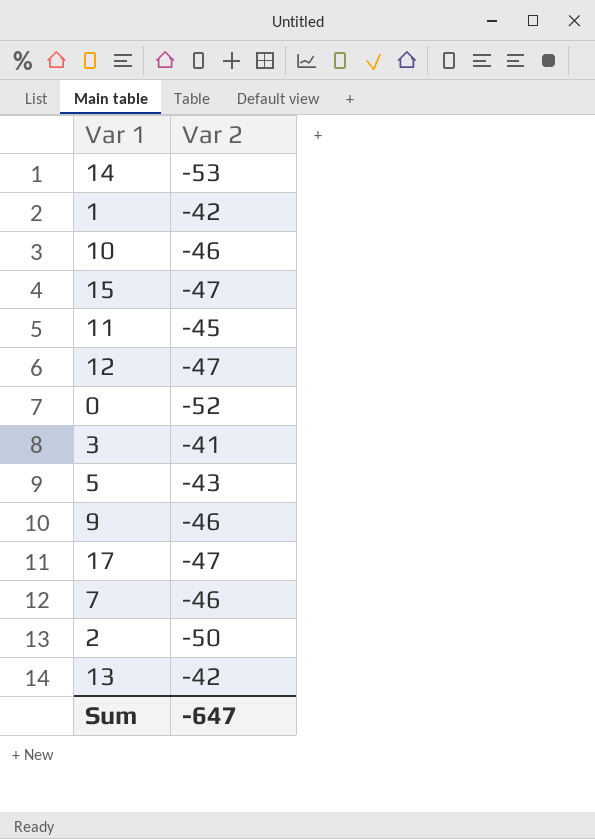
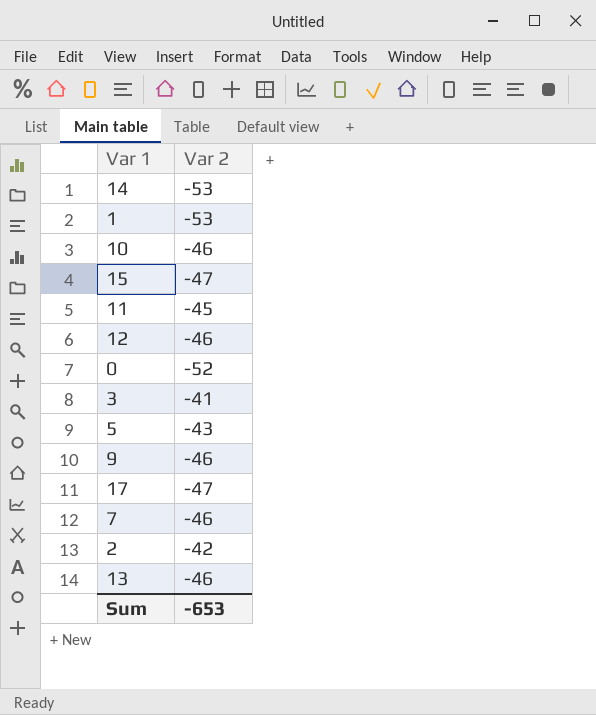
1 | Var 2: -42 -> -53
12 | Var 2: -47 -> -46
2 | Var 2: -50 -> -42
13 | Var 2: -42 -> -46
Sum | Var 2: -647 -> -653

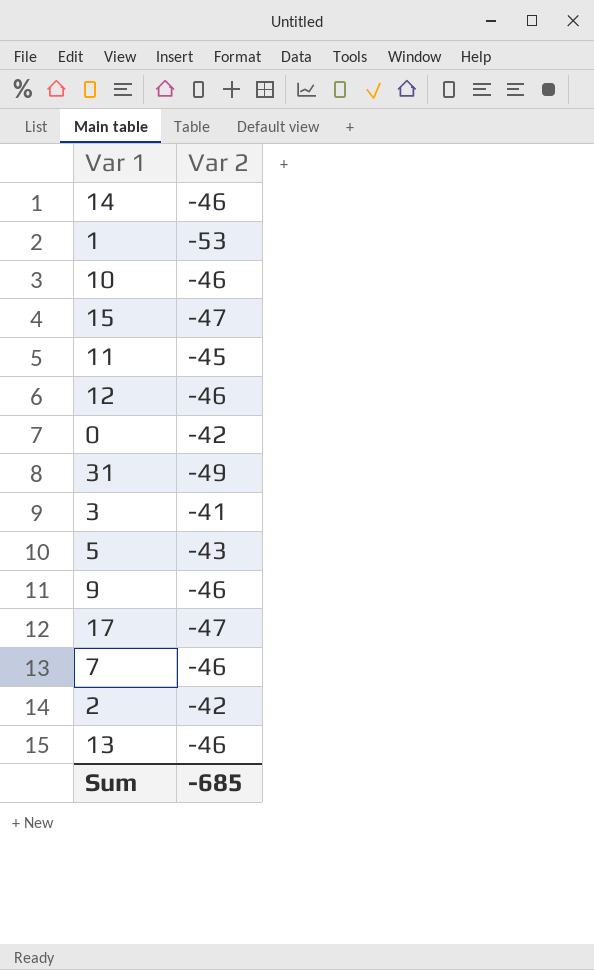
14 | Var 2: -53 -> -46
0 | Var 2: -52 -> -42
row 31: none -> -49
Sum | Var 2: -653 -> -685

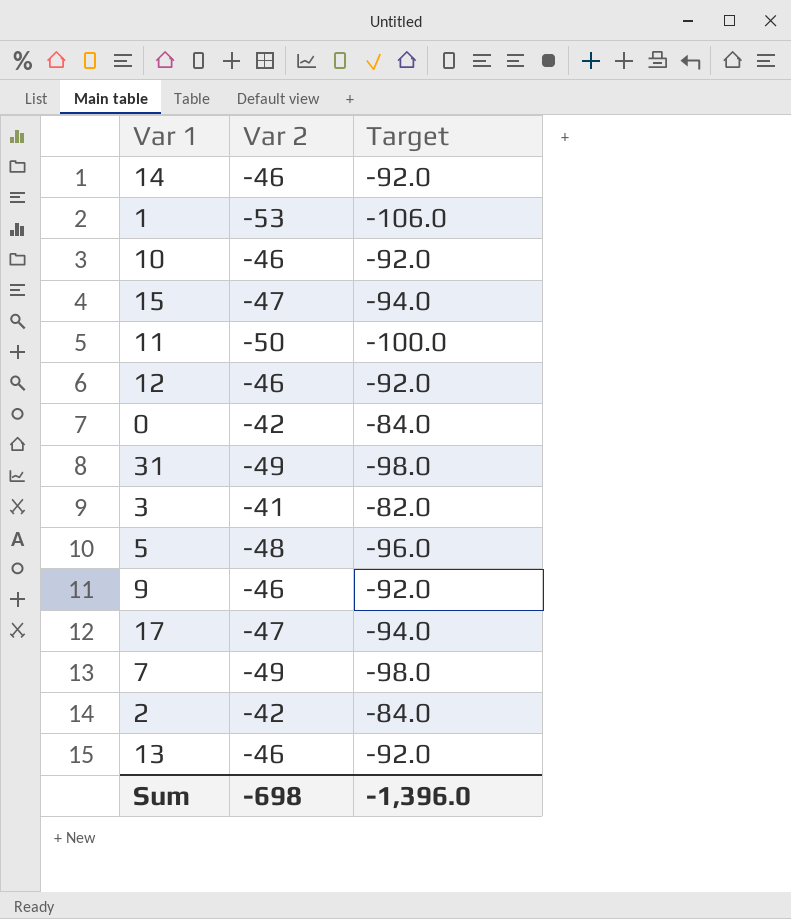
column Target | formula: none -> [Var 2] * 2
11 | Var 2: -45 -> -50
5 | Var 2: -43 -> -48
7 | Var 2: -46 -> -49
Sum | Var 2: -685 -> -698

